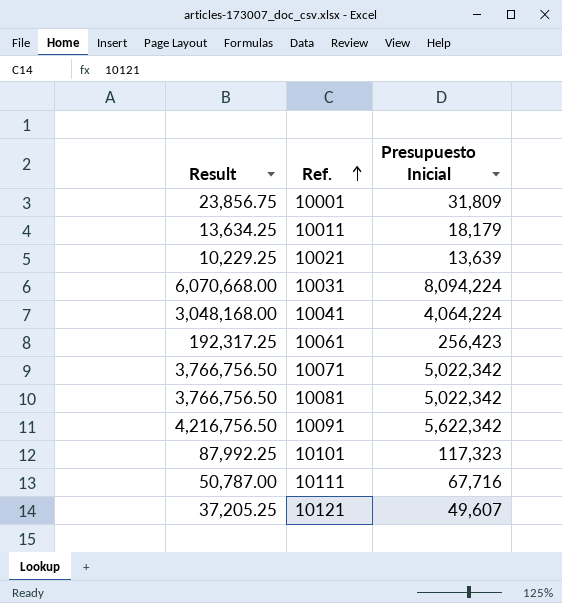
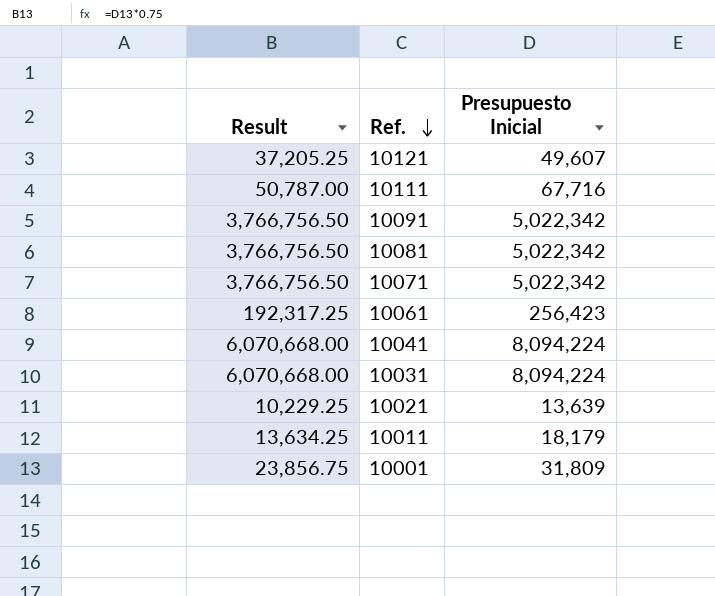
row order: Ref. ascending -> Ref. descending
row 10101: 87,992.25 | 117,323 -> none
10091 | Result: 4,216,756.50 -> 3,766,756.50
10091 | Presupuesto Inicial: 5,622,342 -> 5,022,342
10041 | Result: 3,048,168.00 -> 6,070,668.00
10041 | Presupuesto Inicial: 4,064,224 -> 8,094,224

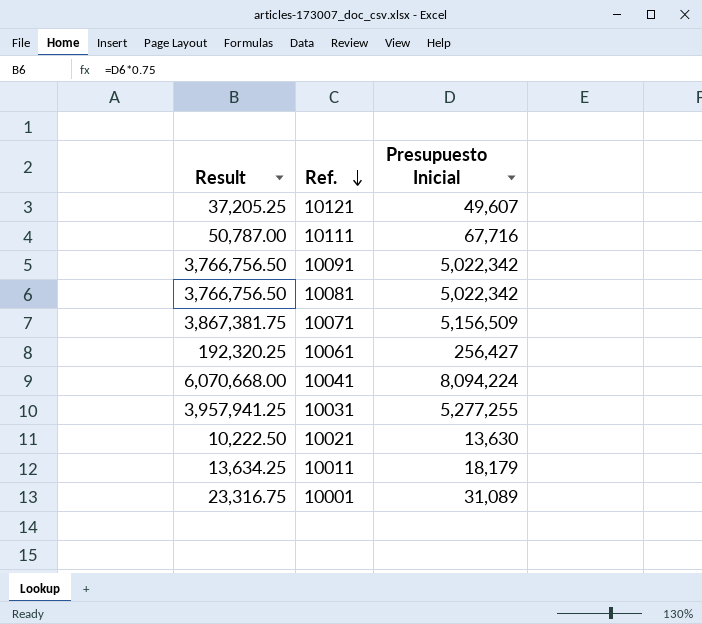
10071 | Result: 3,766,756.50 -> 3,867,381.75
10071 | Presupuesto Inicial: 5,022,342 -> 5,156,509
10061 | Result: 192,317.25 -> 192,320.25
10061 | Presupuesto Inicial: 256,423 -> 256,427
10031 | Result: 6,070,668.00 -> 3,957,941.25
10031 | Presupuesto Inicial: 8,094,224 -> 5,277,255
10021 | Result: 10,229.25 -> 10,222.50
10021 | Presupuesto Inicial: 13,639 -> 13,630
10001 | Result: 23,856.75 -> 23,316.75
10001 | Presupuesto Inicial: 31,809 -> 31,089

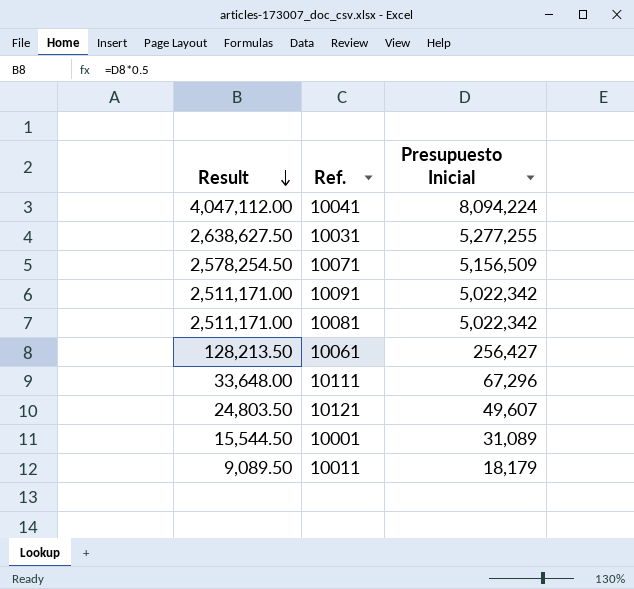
row order: Ref. descending -> Result descending
column Result | formula: [Presupuesto Inicial] * 0.75 -> [Presupuesto Inicial] * 0.5
row 10021: 10,222.50 | 13,630 -> none
10111 | Presupuesto Inicial: 67,716 -> 67,296

